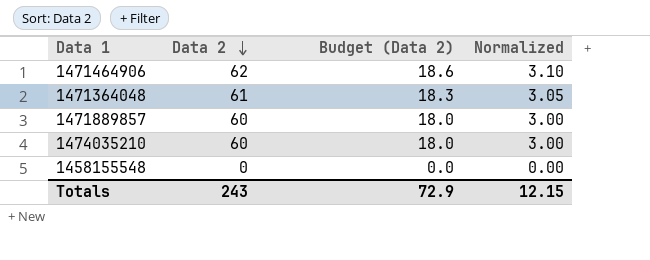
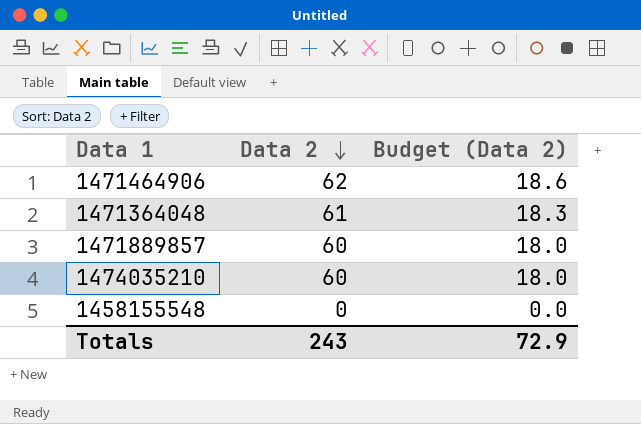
column Normalized | formula: [Data 2] * 0.05 -> none

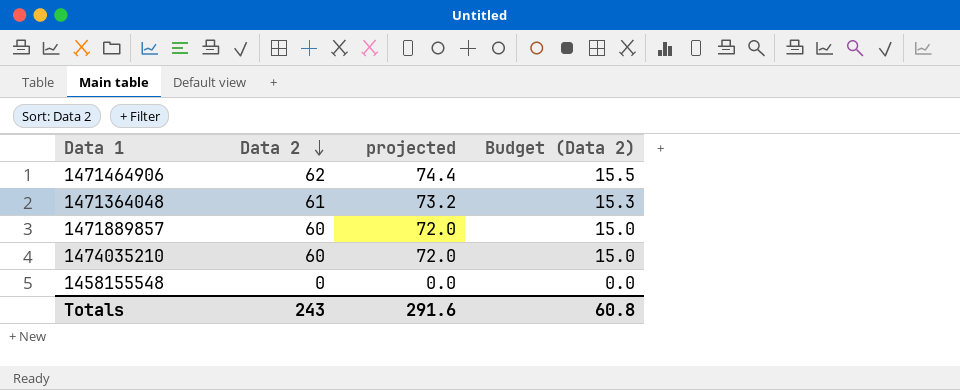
column projected | formula: none -> [Data 2] * 1.2
column Budget (Data 2) | formula: [Data 2] * 0.3 -> [Data 2] * 0.25
Totals | Budget (Data 2): 72.9 -> 60.8

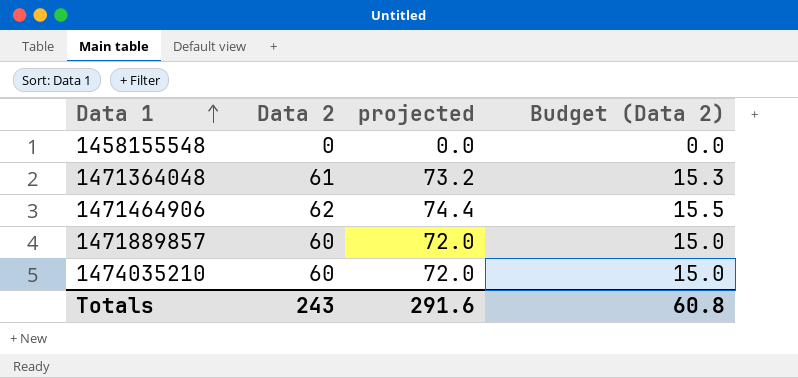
row order: Data 2 descending -> Data 1 ascending

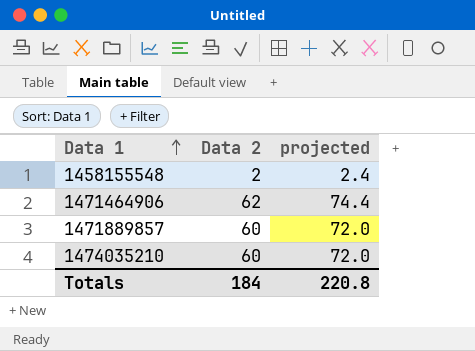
column Budget (Data 2) | formula: [Data 2] * 0.25 -> none
row 1471364048: 61 | 73.2 | 15.3 -> none
1458155548 | Data 2: 0 -> 2
1458155548 | projected: 0.0 -> 2.4
Totals | Data 2: 243 -> 184
Totals | projected: 291.6 -> 220.8

